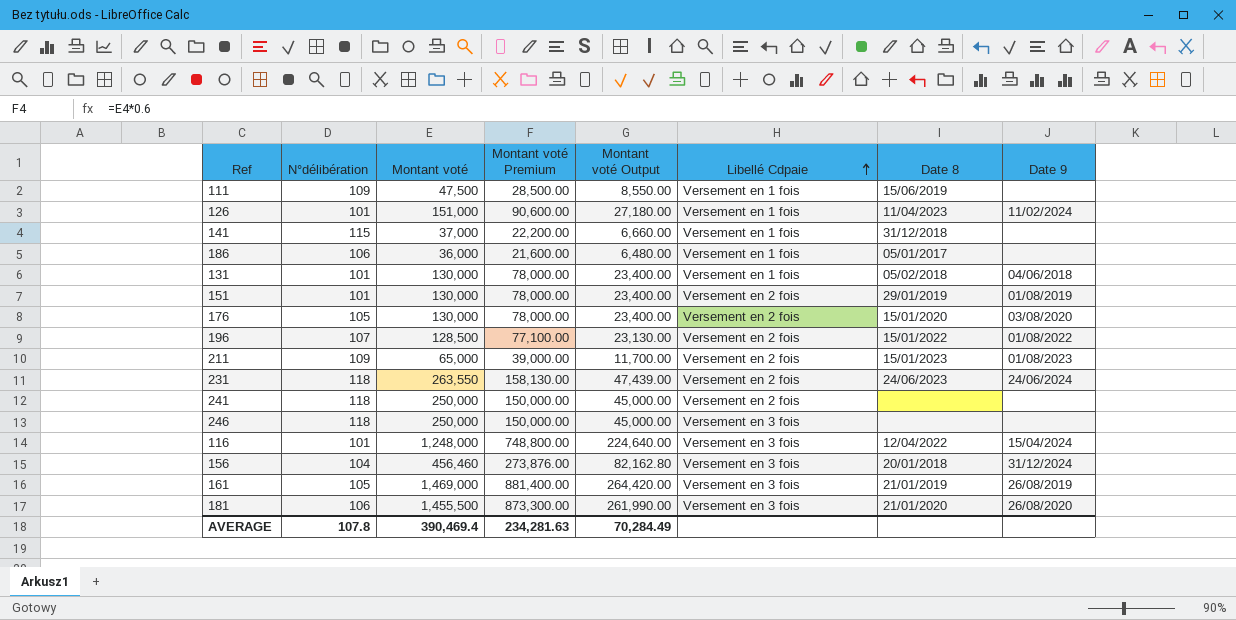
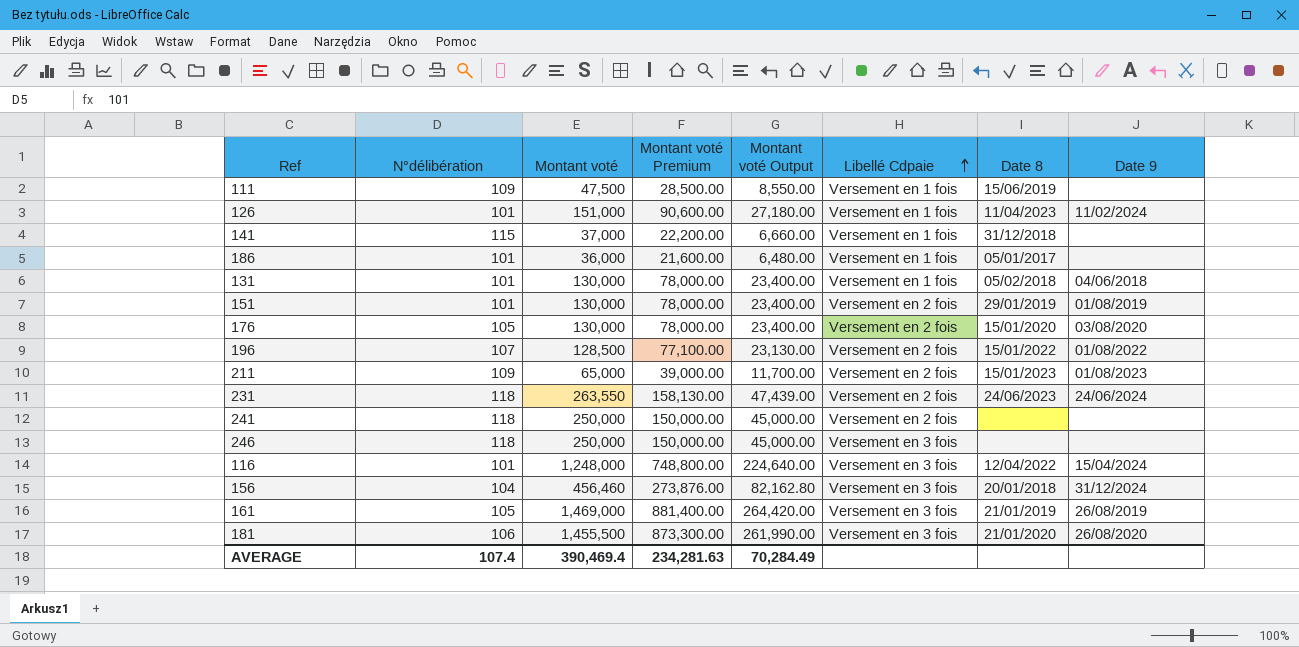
186 | N°délibération: 106 -> 101
AVERAGE | N°délibération: 107.8 -> 107.4

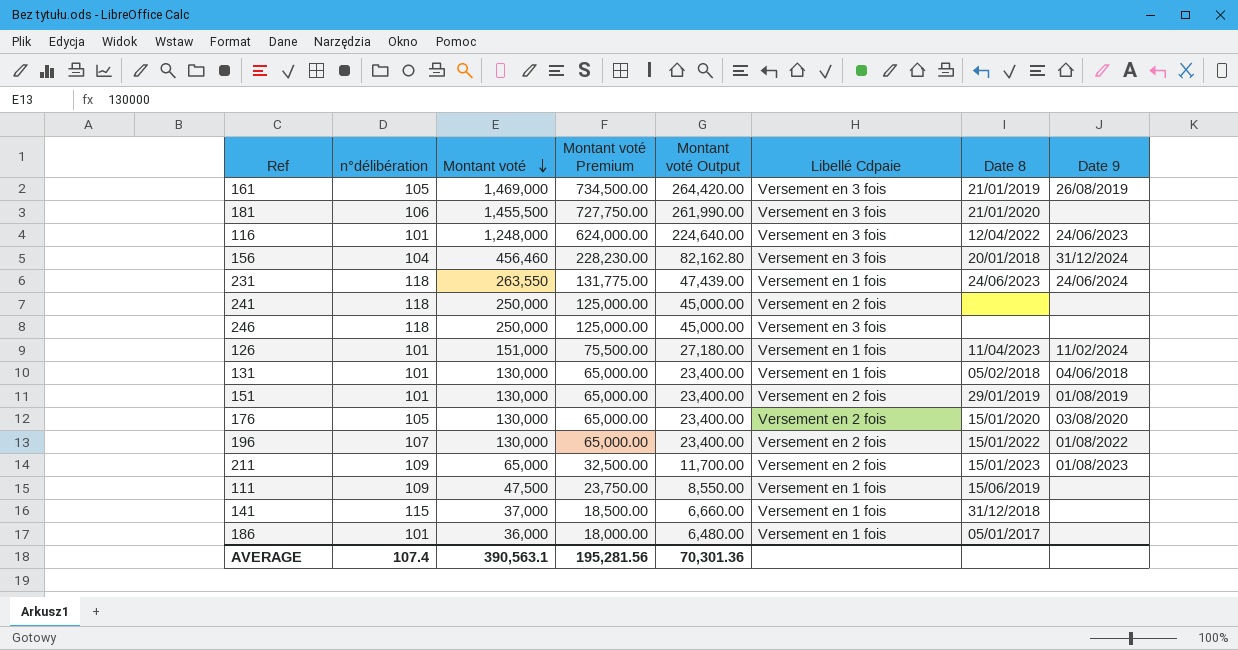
row order: Libellé Cdpaie ascending -> Montant voté descending
column name: N°délibération -> n°délibération
column Montant voté Premium | formula: [Montant voté] * 0.6 -> [Montant voté] * 0.5
181 | Date 9: 26/08/2020 -> none
116 | Date 9: 15/04/2024 -> 24/06/2023
231 | Libellé Cdpaie: Versement en 2 fois -> Versement en 1 fois
196 | Montant voté: 128,500 -> 130,000
196 | Montant voté Output: 23,130.00 -> 23,400.00
AVERAGE | Montant voté: 390,469.4 -> 390,563.1
AVERAGE | Montant voté Premium: 234,281.63 -> 195,281.56
AVERAGE | Montant voté Output: 70,284.49 -> 70,301.36

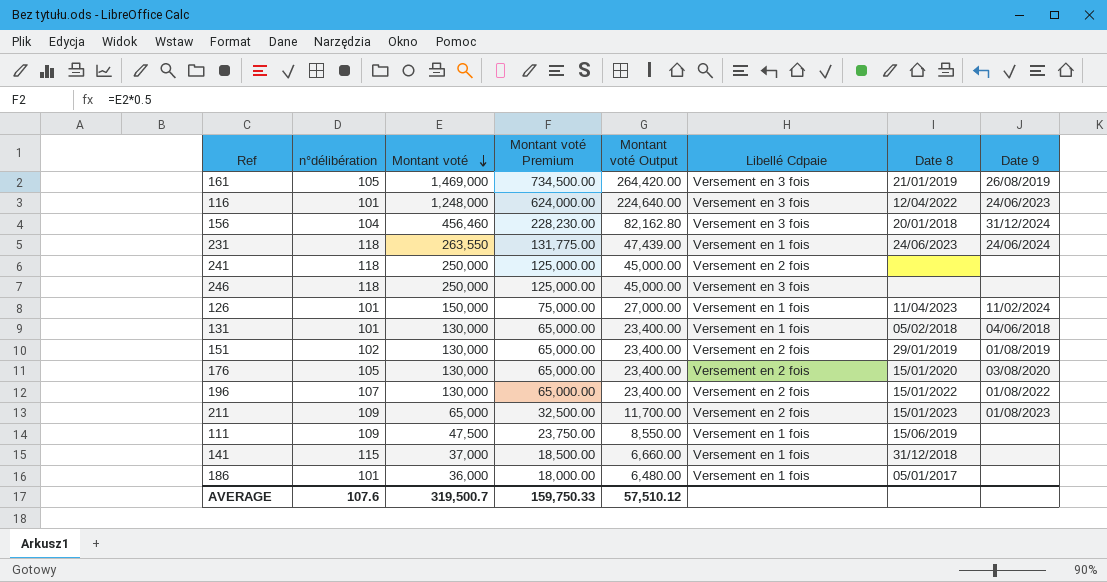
row 181: 106 | 1,455,500 | 727,750.00 | 261,990.00 | Versement en 3 fois | 21/01/2020 | none -> none
126 | Montant voté: 151,000 -> 150,000
126 | Montant voté Premium: 75,500.00 -> 75,000.00
126 | Montant voté Output: 27,180.00 -> 27,000.00
151 | n°délibération: 101 -> 102
AVERAGE | n°délibération: 107.4 -> 107.6
AVERAGE | Montant voté: 390,563.1 -> 319,500.7
AVERAGE | Montant voté Premium: 195,281.56 -> 159,750.33
AVERAGE | Montant voté Output: 70,301.36 -> 57,510.12

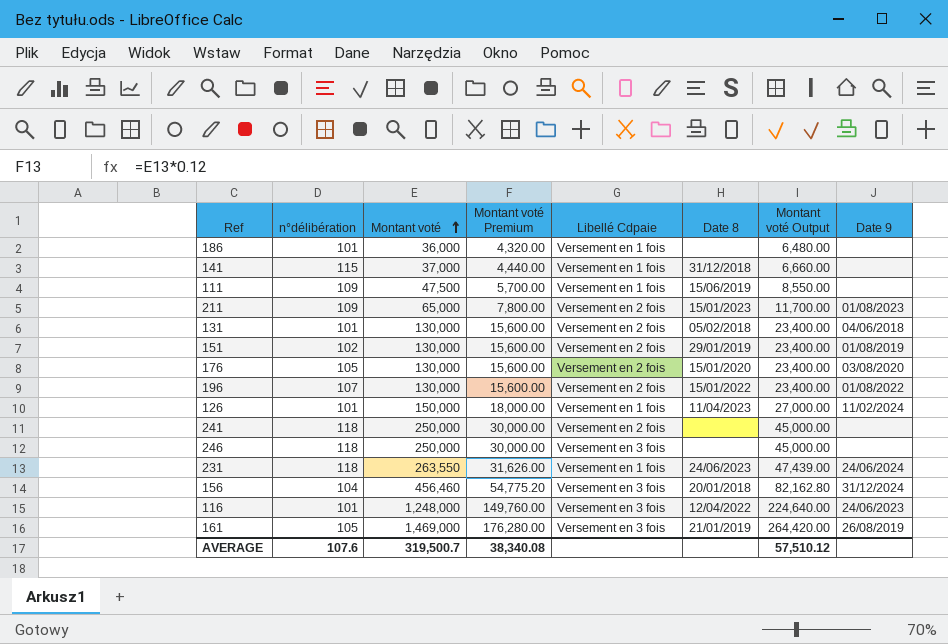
row order: Montant voté descending -> Montant voté ascending
column Montant voté Premium | formula: [Montant voté] * 0.5 -> [Montant voté] * 0.12
column Montant voté Output | position: 5 -> 7
186 | Date 8: 05/01/2017 -> none
131 | Libellé Cdpaie: Versement en 1 fois -> Versement en 2 fois
AVERAGE | Montant voté Premium: 159,750.33 -> 38,340.08

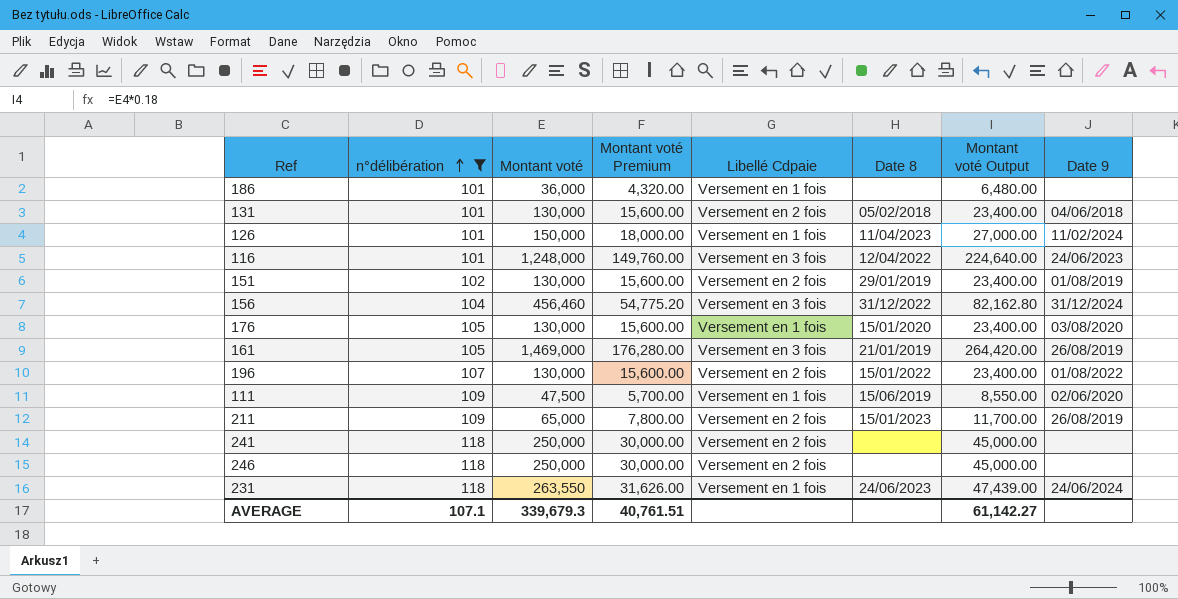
filter: none -> n°délibération != 115
row order: Montant voté ascending -> n°délibération ascending
156 | Date 8: 20/01/2018 -> 31/12/2022
176 | Libellé Cdpaie: Versement en 2 fois -> Versement en 1 fois
111 | Date 9: none -> 02/06/2020
211 | Date 9: 01/08/2023 -> 26/08/2019
246 | Libellé Cdpaie: Versement en 3 fois -> Versement en 2 fois
AVERAGE | n°délibération: 107.6 -> 107.1
AVERAGE | Montant voté: 319,500.7 -> 339,679.3
AVERAGE | Montant voté Premium: 38,340.08 -> 40,761.51
AVERAGE | Montant voté Output: 57,510.12 -> 61,142.27

